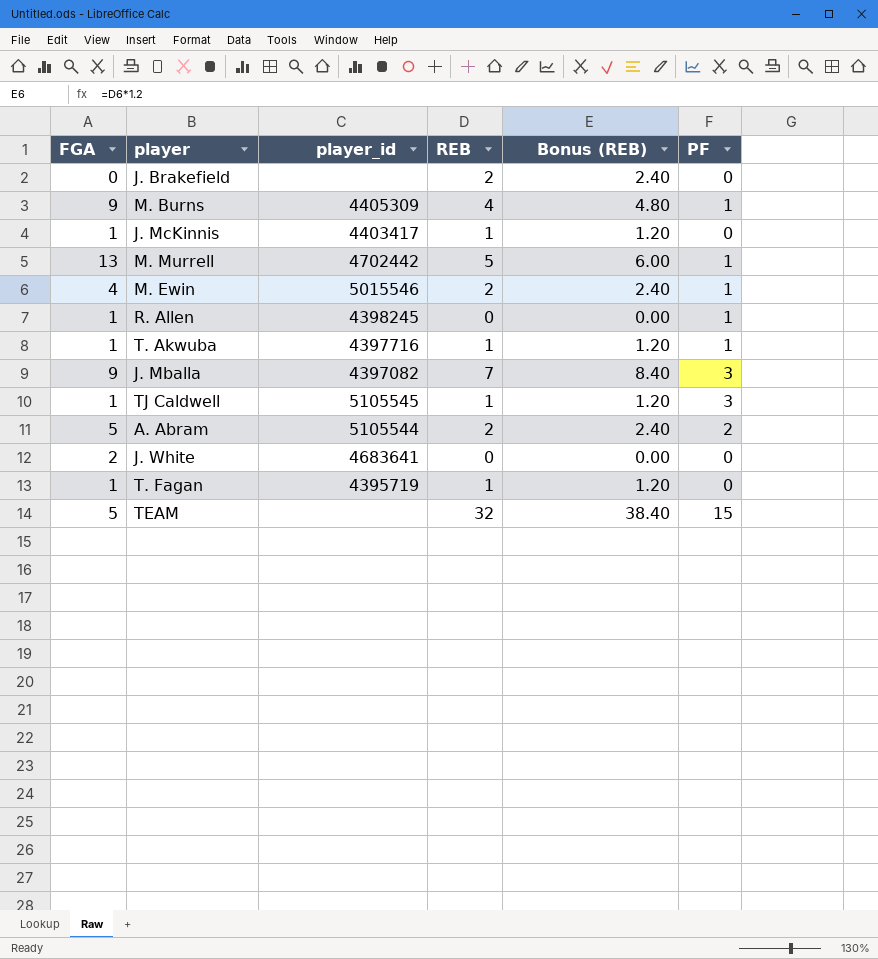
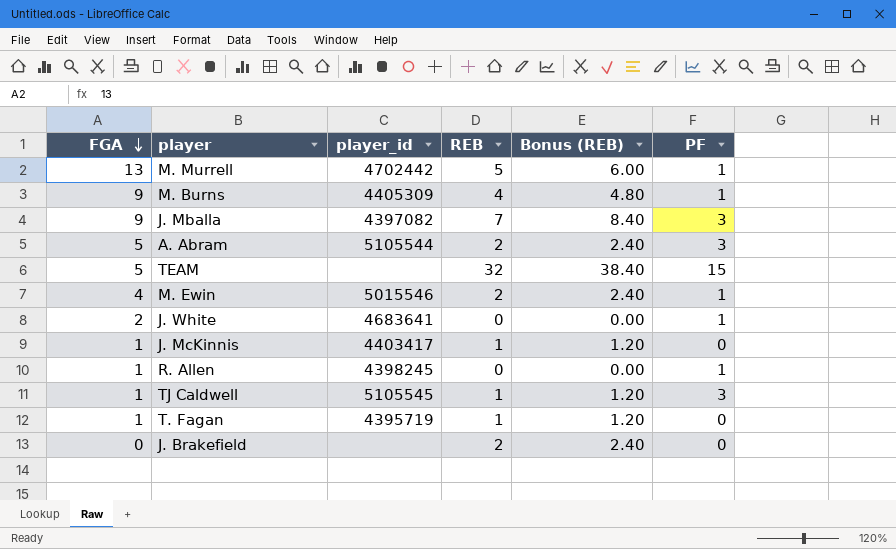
row order: none -> FGA descending
row T. Akwuba: 1 | 4397716 | 1 | 1.20 | 1 -> none
A. Abram | PF: 2 -> 3
J. White | PF: 0 -> 1

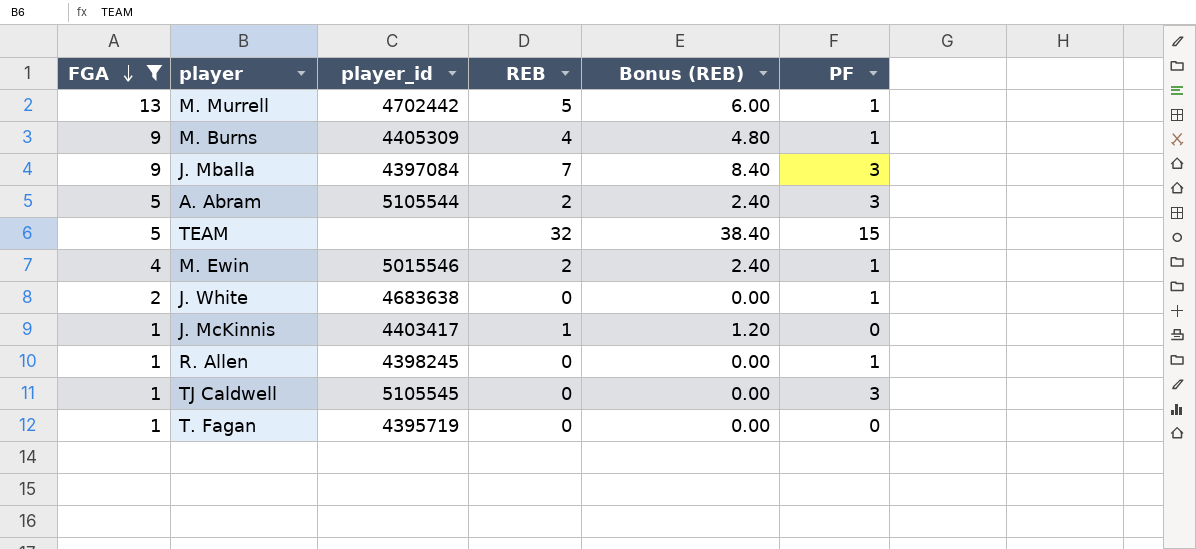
filter: none -> FGA != 0
J. Mballa | player_id: 4397082 -> 4397084
J. White | player_id: 4683641 -> 4683638
TJ Caldwell | REB: 1 -> 0
TJ Caldwell | Bonus (REB): 1.20 -> 0.00
T. Fagan | REB: 1 -> 0
T. Fagan | Bonus (REB): 1.20 -> 0.00

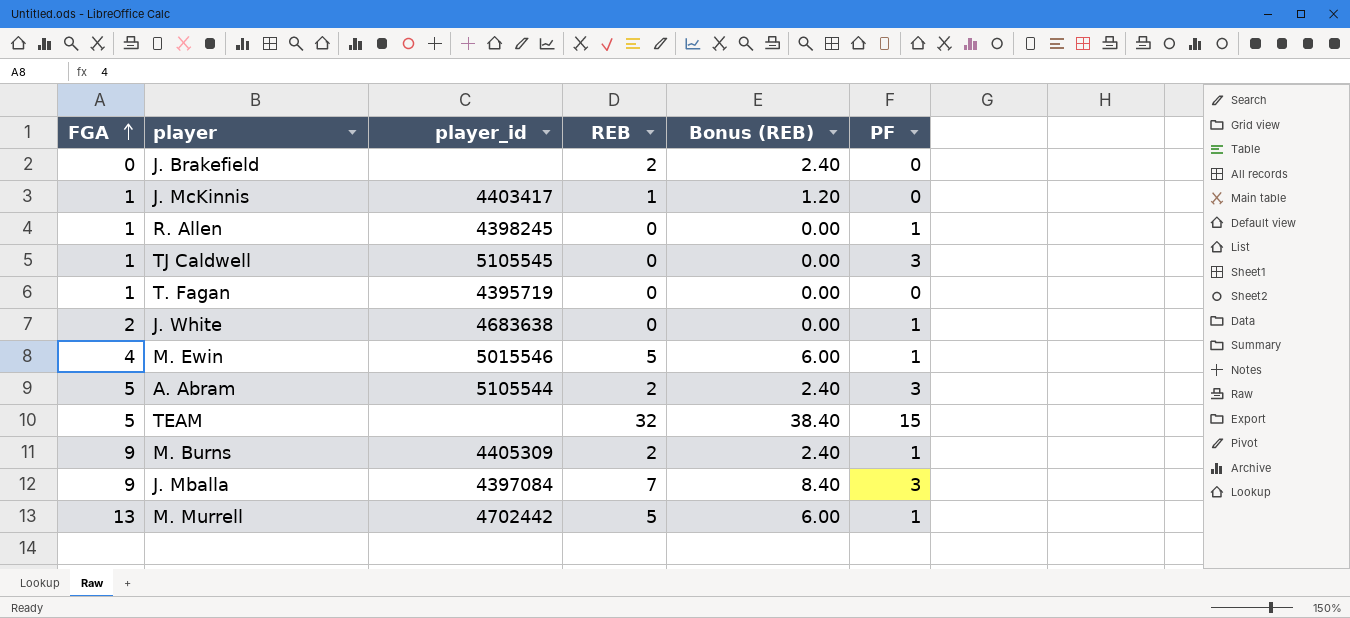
filter: FGA != 0 -> none
row order: FGA descending -> FGA ascending
M. Ewin | REB: 2 -> 5
M. Ewin | Bonus (REB): 2.40 -> 6.00
M. Burns | REB: 4 -> 2
M. Burns | Bonus (REB): 4.80 -> 2.40

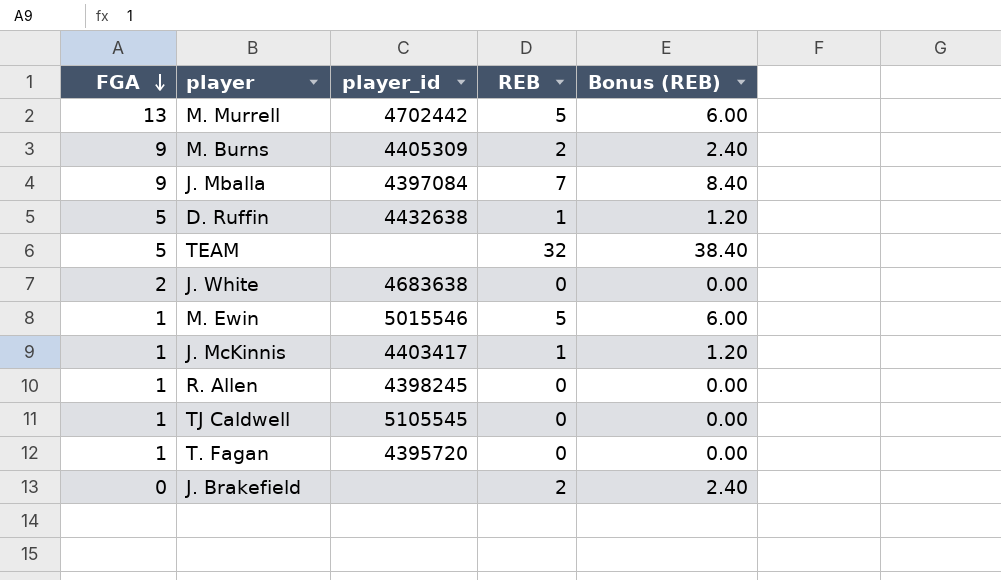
row order: FGA ascending -> FGA descending
column PF | position: 6 -> none
row A. Abram: 5 | 5105544 | 2 | 2.40 | 3 -> none
row D. Ruffin: none -> 5 | 4432638 | 1 | 1.20
M. Ewin | FGA: 4 -> 1
T. Fagan | player_id: 4395719 -> 4395720

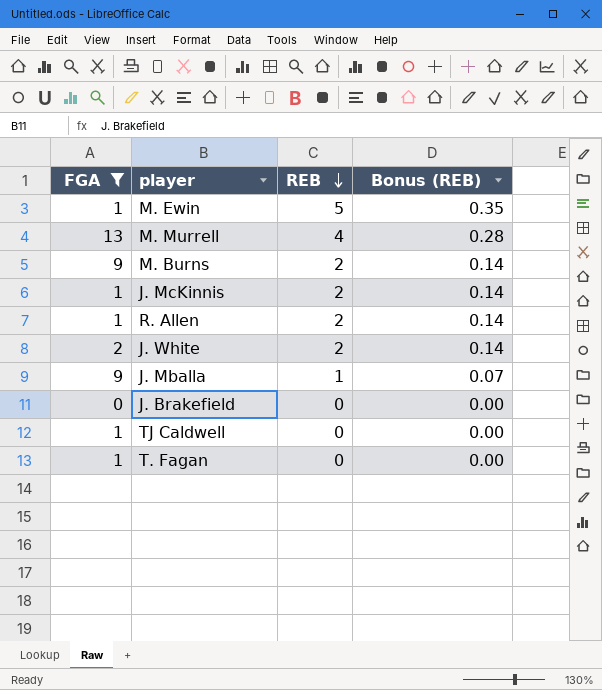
filter: none -> FGA != 5
row order: FGA descending -> REB descending
column player_id | position: 3 -> none
column Bonus (REB) | formula: [REB] * 1.2 -> [REB] * 0.07
M. Murrell | REB: 5 -> 4
J. McKinnis | REB: 1 -> 2
R. Allen | REB: 0 -> 2
J. White | REB: 0 -> 2
J. Mballa | REB: 7 -> 1
J. Brakefield | REB: 2 -> 0

